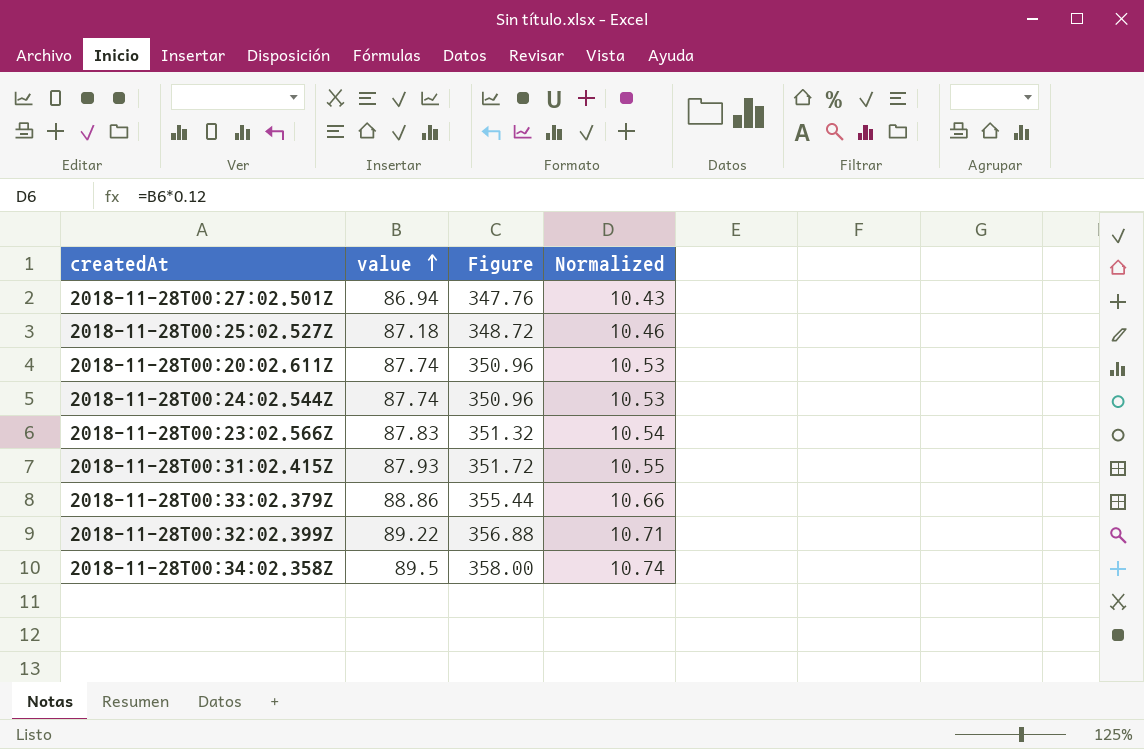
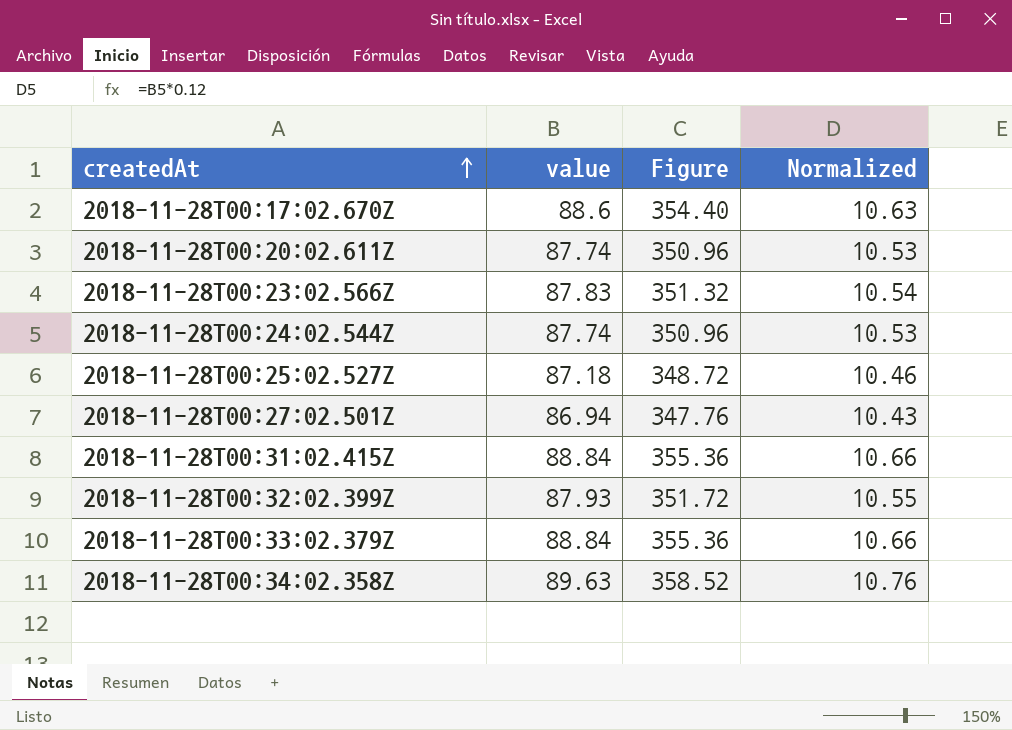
row order: value ascending -> createdAt ascending
row 2018-11-28T00:17:02.670Z: none -> 88.6 | 354.40 | 10.63
2018-11-28T00:31:02.415Z | value: 87.93 -> 88.84
2018-11-28T00:31:02.415Z | Figure: 351.72 -> 355.36
2018-11-28T00:31:02.415Z | Normalized: 10.55 -> 10.66
2018-11-28T00:32:02.399Z | value: 89.22 -> 87.93
2018-11-28T00:32:02.399Z | Figure: 356.88 -> 351.72
2018-11-28T00:32:02.399Z | Normalized: 10.71 -> 10.55
2018-11-28T00:33:02.379Z | value: 88.86 -> 88.84
2018-11-28T00:33:02.379Z | Figure: 355.44 -> 355.36
2018-11-28T00:34:02.358Z | value: 89.5 -> 89.63
2018-11-28T00:34:02.358Z | Figure: 358.00 -> 358.52
2018-11-28T00:34:02.358Z | Normalized: 10.74 -> 10.76

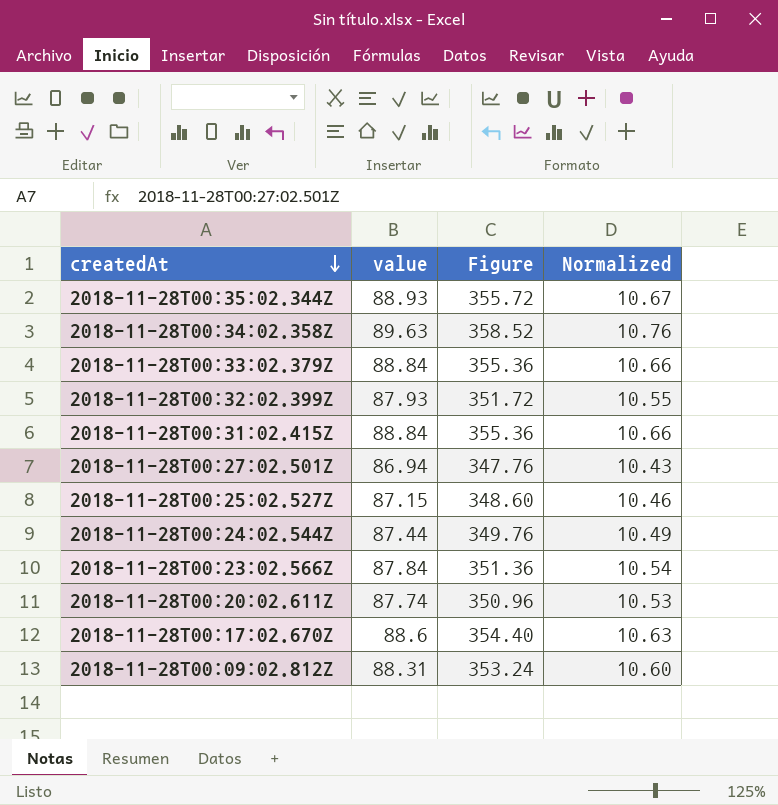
row order: createdAt ascending -> createdAt descending
row 2018-11-28T00:35:02.344Z: none -> 88.93 | 355.72 | 10.67
2018-11-28T00:25:02.527Z | value: 87.18 -> 87.15
2018-11-28T00:25:02.527Z | Figure: 348.72 -> 348.60
2018-11-28T00:24:02.544Z | value: 87.74 -> 87.44
2018-11-28T00:24:02.544Z | Figure: 350.96 -> 349.76
2018-11-28T00:24:02.544Z | Normalized: 10.53 -> 10.49
2018-11-28T00:23:02.566Z | value: 87.83 -> 87.84
2018-11-28T00:23:02.566Z | Figure: 351.32 -> 351.36
row 2018-11-28T00:09:02.812Z: none -> 88.31 | 353.24 | 10.60

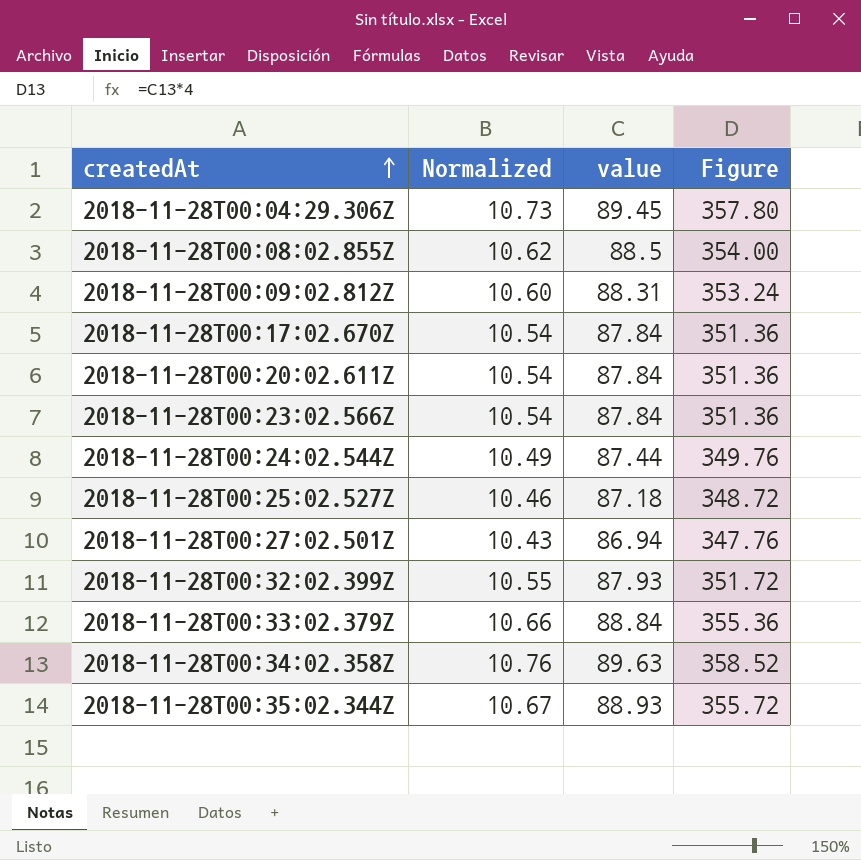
row order: createdAt descending -> createdAt ascending
column Normalized | position: 4 -> 2
row 2018-11-28T00:31:02.415Z: 88.84 | 355.36 | 10.66 -> none
row 2018-11-28T00:04:29.306Z: none -> 10.73 | 89.45 | 357.80
row 2018-11-28T00:08:02.855Z: none -> 10.62 | 88.5 | 354.00
2018-11-28T00:17:02.670Z | Normalized: 10.63 -> 10.54
2018-11-28T00:17:02.670Z | value: 88.6 -> 87.84
2018-11-28T00:17:02.670Z | Figure: 354.40 -> 351.36
2018-11-28T00:20:02.611Z | Normalized: 10.53 -> 10.54
2018-11-28T00:20:02.611Z | value: 87.74 -> 87.84
2018-11-28T00:20:02.611Z | Figure: 350.96 -> 351.36
2018-11-28T00:25:02.527Z | value: 87.15 -> 87.18
2018-11-28T00:25:02.527Z | Figure: 348.60 -> 348.72

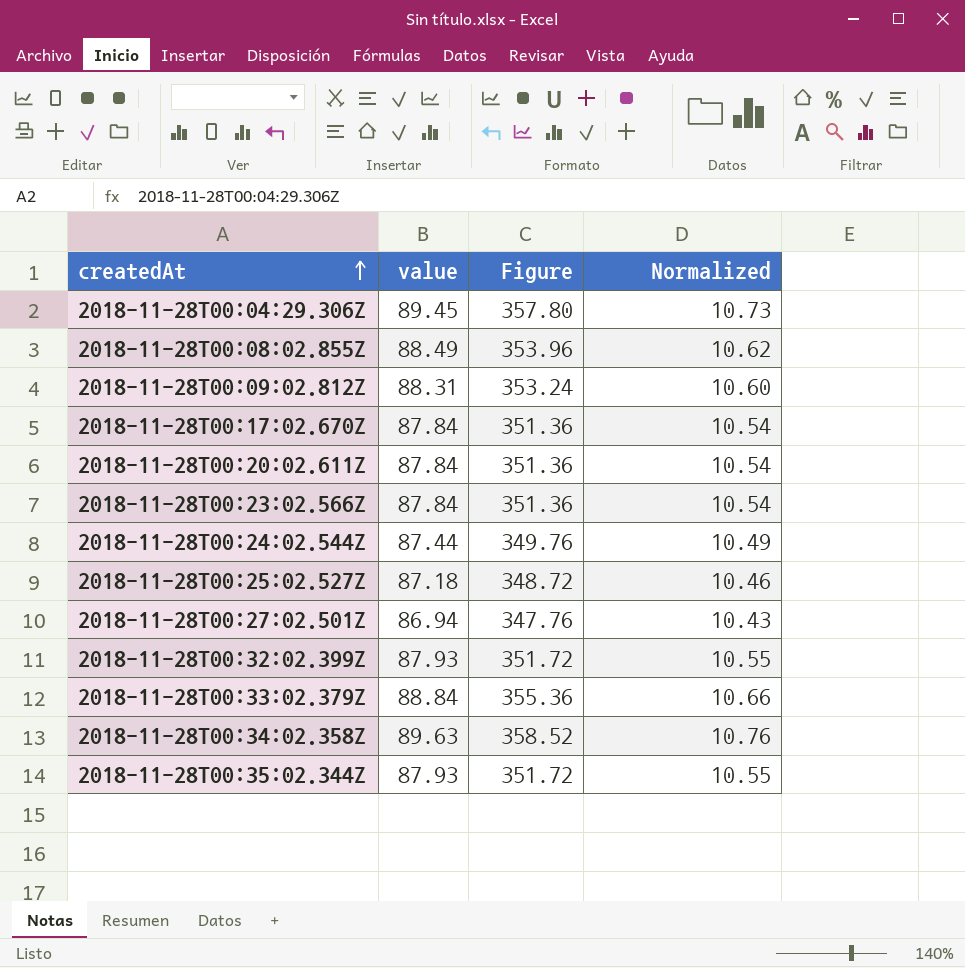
column Normalized | position: 2 -> 4
2018-11-28T00:08:02.855Z | value: 88.5 -> 88.49
2018-11-28T00:08:02.855Z | Figure: 354.00 -> 353.96
2018-11-28T00:35:02.344Z | value: 88.93 -> 87.93
2018-11-28T00:35:02.344Z | Figure: 355.72 -> 351.72
2018-11-28T00:35:02.344Z | Normalized: 10.67 -> 10.55

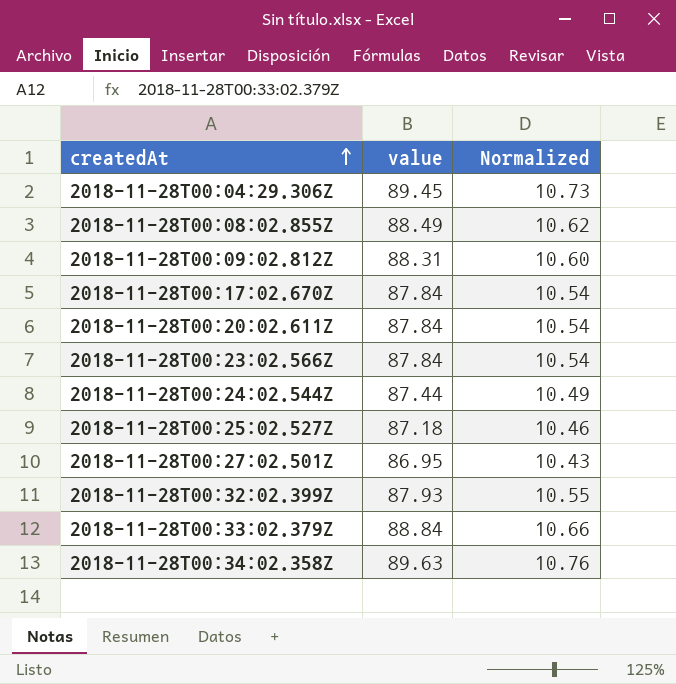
column Figure | formula: [value] * 4 -> none
row 2018-11-28T00:35:02.344Z: 87.93 | 351.72 | 10.55 -> none
2018-11-28T00:27:02.501Z | value: 86.94 -> 86.95

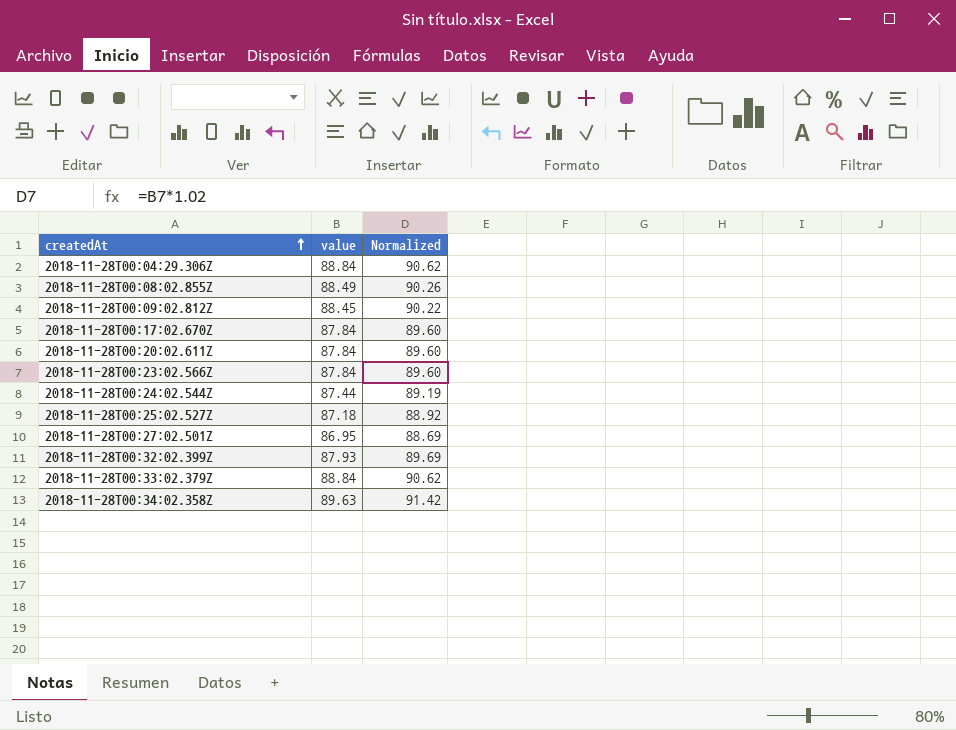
column Normalized | formula: [value] * 0.12 -> [value] * 1.02
2018-11-28T00:04:29.306Z | value: 89.45 -> 88.84
2018-11-28T00:09:02.812Z | value: 88.31 -> 88.45

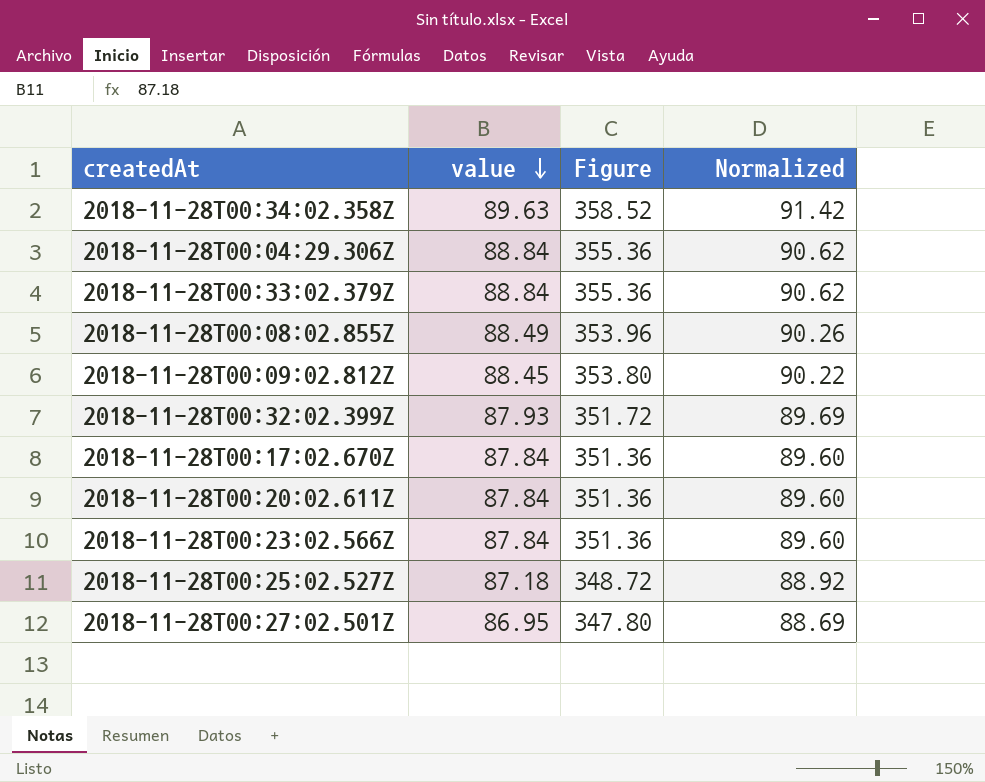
row order: createdAt ascending -> value descending
column Figure | formula: none -> [value] * 4
row 2018-11-28T00:24:02.544Z: 87.44 | 89.19 -> none

